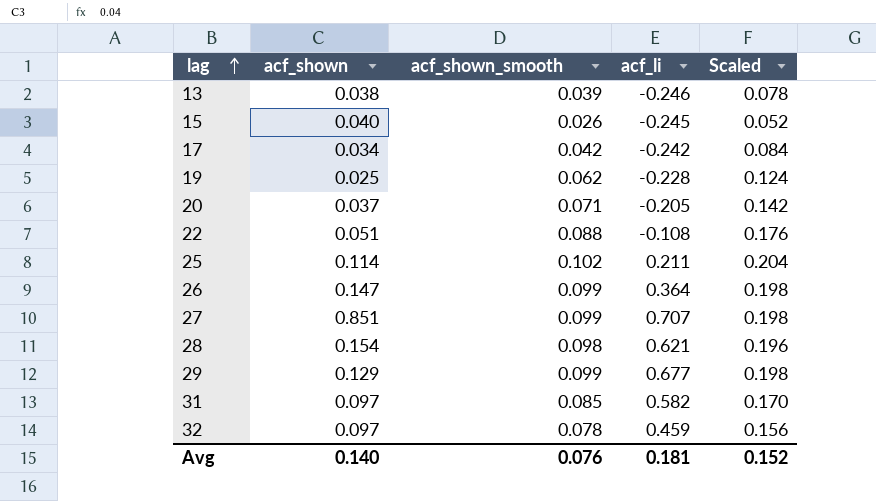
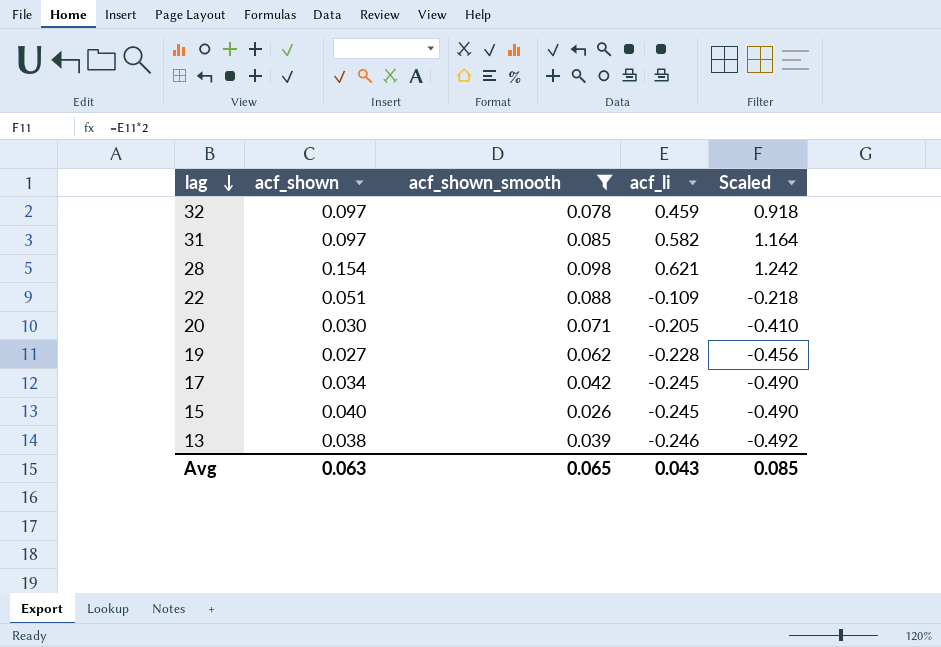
filter: none -> acf_shown_smooth <= 0.098
row order: lag ascending -> lag descending
column Scaled | formula: [acf_shown_smooth] * 2 -> [acf_li] * 2
22 | acf_li: -0.108 -> -0.109
20 | acf_shown: 0.037 -> 0.030
19 | acf_shown: 0.025 -> 0.027
17 | acf_li: -0.242 -> -0.245
Avg | acf_shown: 0.140 -> 0.063
Avg | acf_shown_smooth: 0.076 -> 0.065
Avg | acf_li: 0.181 -> 0.043
Avg | Scaled: 0.152 -> 0.085

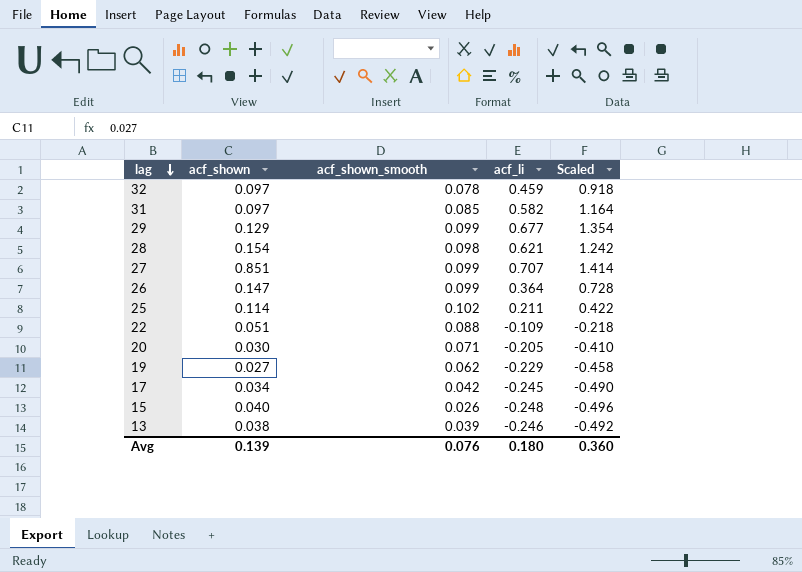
filter: acf_shown_smooth <= 0.098 -> none
19 | acf_li: -0.228 -> -0.229
19 | Scaled: -0.456 -> -0.458
15 | acf_li: -0.245 -> -0.248
15 | Scaled: -0.490 -> -0.496
Avg | acf_shown: 0.063 -> 0.139
Avg | acf_shown_smooth: 0.065 -> 0.076
Avg | acf_li: 0.043 -> 0.180
Avg | Scaled: 0.085 -> 0.360

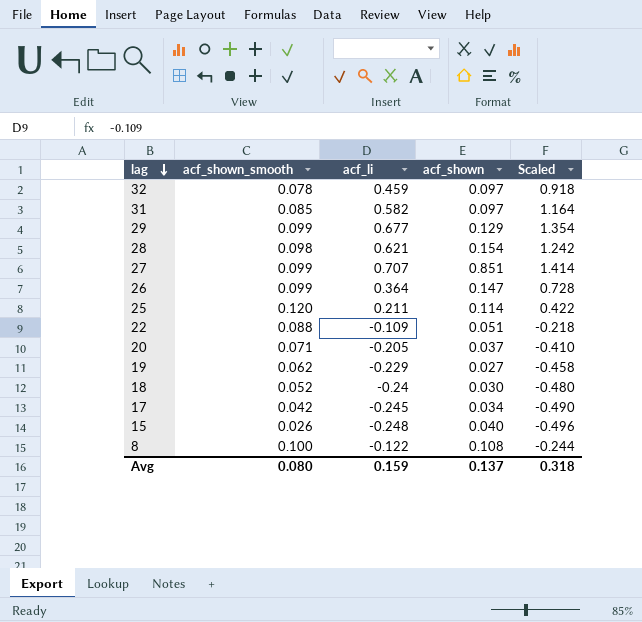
column acf_shown | position: 2 -> 4
row 13: 0.038 | 0.039 | -0.246 | -0.492 -> none
25 | acf_shown_smooth: 0.102 -> 0.120
20 | acf_shown: 0.030 -> 0.037
row 18: none -> 0.052 | -0.24 | 0.030 | -0.480
row 8: none -> 0.100 | -0.122 | 0.108 | -0.244
Avg | acf_shown_smooth: 0.076 -> 0.080
Avg | acf_li: 0.180 -> 0.159
Avg | acf_shown: 0.139 -> 0.137
Avg | Scaled: 0.360 -> 0.318

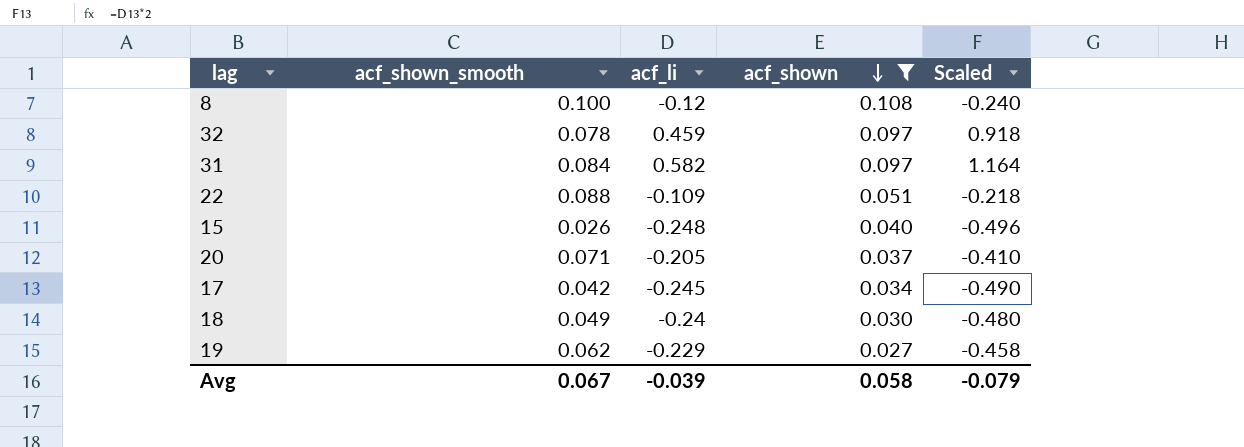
filter: none -> acf_shown <= 0.108
row order: lag descending -> acf_shown descending
8 | acf_li: -0.122 -> -0.12
8 | Scaled: -0.244 -> -0.240
31 | acf_shown_smooth: 0.085 -> 0.084
18 | acf_shown_smooth: 0.052 -> 0.049
Avg | acf_shown_smooth: 0.080 -> 0.067
Avg | acf_li: 0.159 -> -0.039
Avg | acf_shown: 0.137 -> 0.058
Avg | Scaled: 0.318 -> -0.079

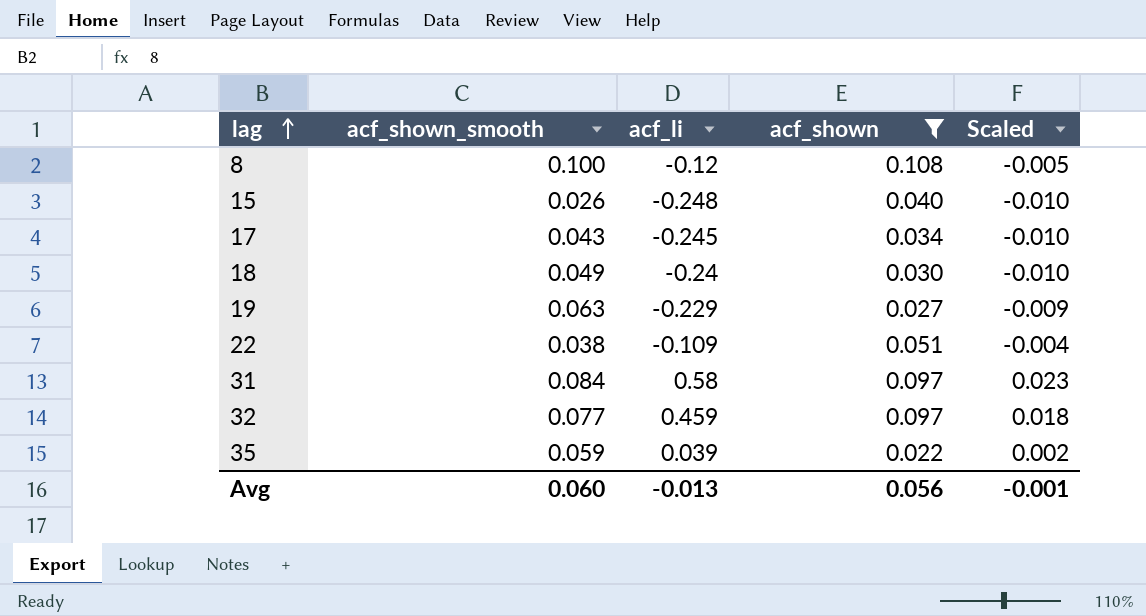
row order: acf_shown descending -> lag ascending
column Scaled | formula: [acf_li] * 2 -> [acf_li] * 0.04
row 20: 0.071 | -0.205 | 0.037 | -0.410 -> none
17 | acf_shown_smooth: 0.042 -> 0.043
19 | acf_shown_smooth: 0.062 -> 0.063
22 | acf_shown_smooth: 0.088 -> 0.038
31 | acf_li: 0.582 -> 0.58
32 | acf_shown_smooth: 0.078 -> 0.077
row 35: none -> 0.059 | 0.039 | 0.022 | 0.002
Avg | acf_shown_smooth: 0.067 -> 0.060
Avg | acf_li: -0.039 -> -0.013
Avg | acf_shown: 0.058 -> 0.056
Avg | Scaled: -0.079 -> -0.001

